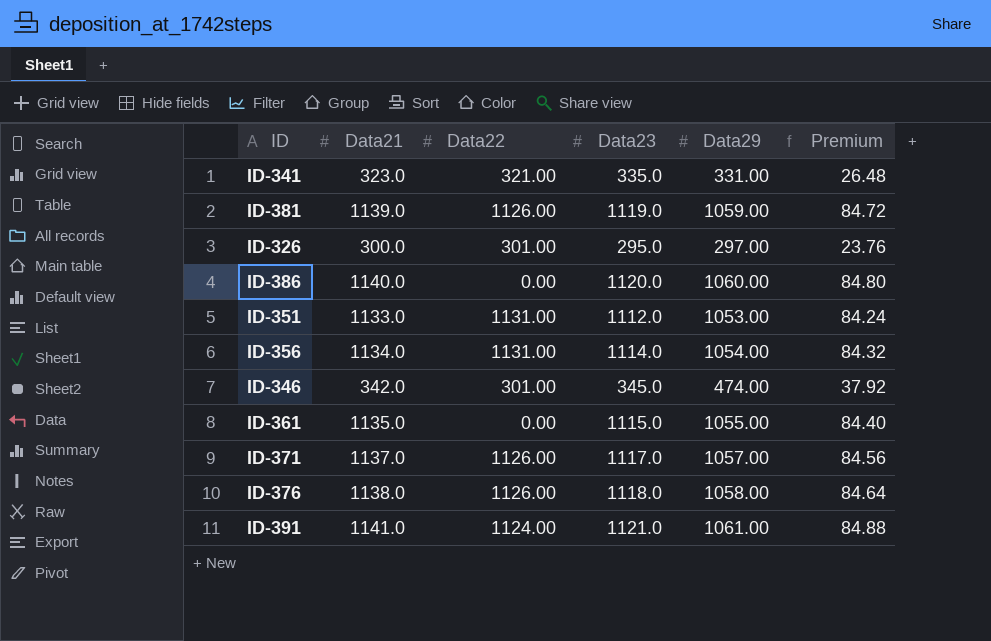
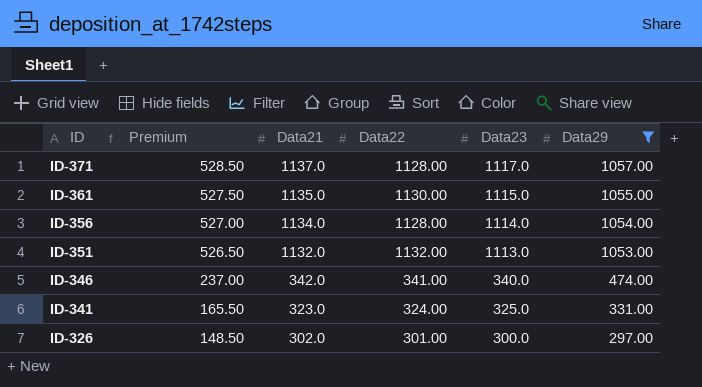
filter: none -> Data29 <= 1057.00
row order: none -> ID descending
column Premium | formula: [Data29] * 0.08 -> [Data29] * 0.5
column Premium | position: 6 -> 2
ID-371 | Data22: 1126.00 -> 1128.00
ID-361 | Data22: 0.00 -> 1130.00
ID-356 | Data22: 1131.00 -> 1128.00
ID-351 | Data21: 1133.0 -> 1132.0
ID-351 | Data22: 1131.00 -> 1132.00
ID-351 | Data23: 1112.0 -> 1113.0
ID-346 | Data22: 301.00 -> 341.00
ID-346 | Data23: 345.0 -> 340.0
ID-341 | Data22: 321.00 -> 324.00
ID-341 | Data23: 335.0 -> 325.0
ID-326 | Data21: 300.0 -> 302.0
ID-326 | Data23: 295.0 -> 300.0

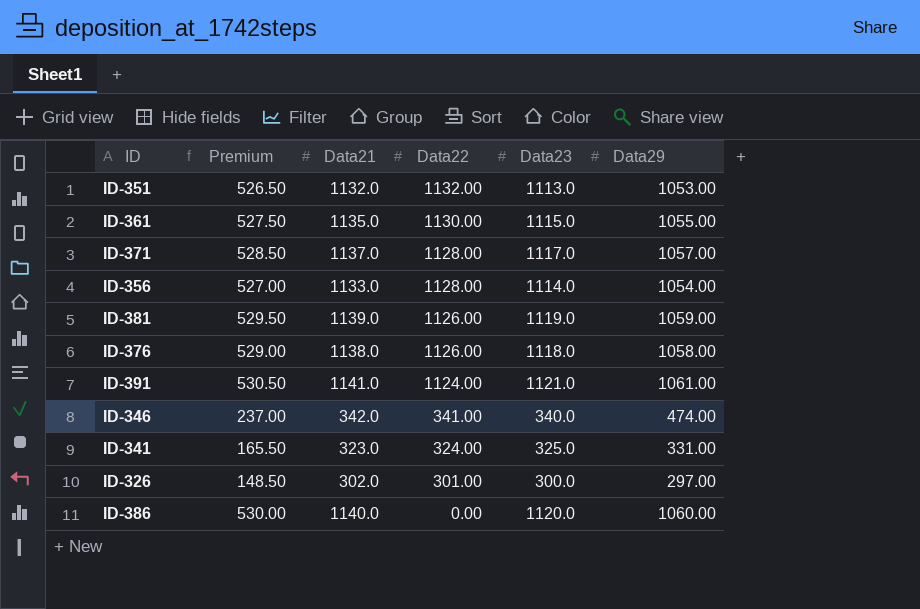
filter: Data29 <= 1057.00 -> none
row order: ID descending -> Data22 descending
ID-356 | Data21: 1134.0 -> 1133.0

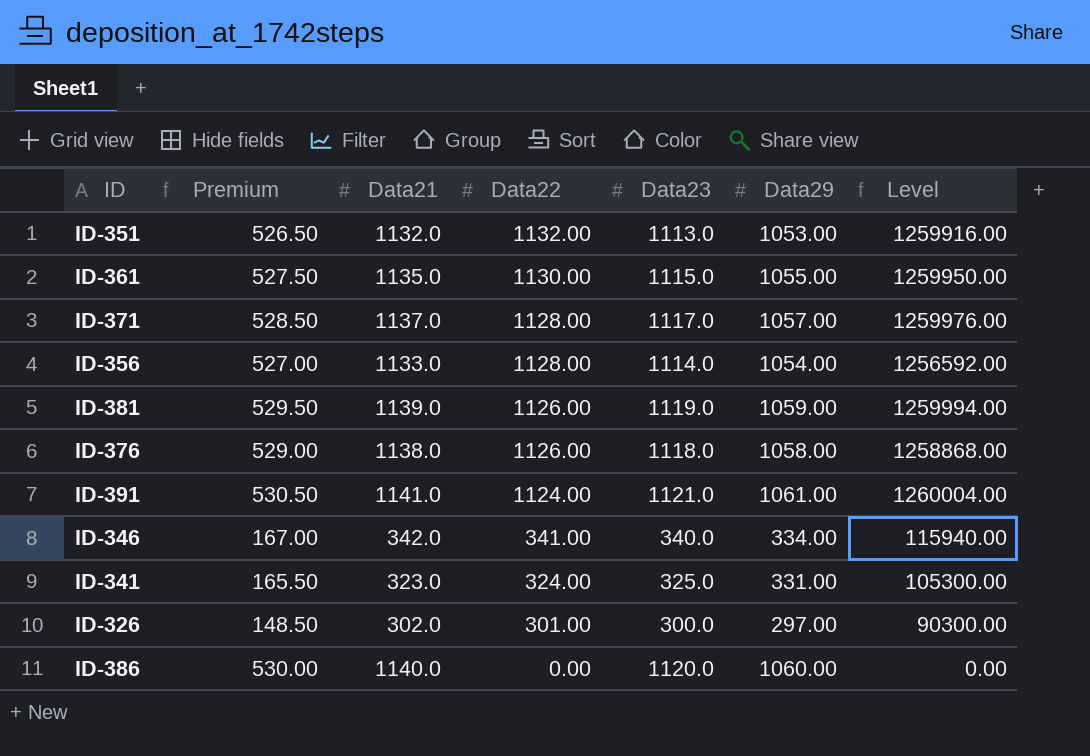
column Level | formula: none -> [Data22] * [Data23]
ID-346 | Premium: 237.00 -> 167.00
ID-346 | Data29: 474.00 -> 334.00

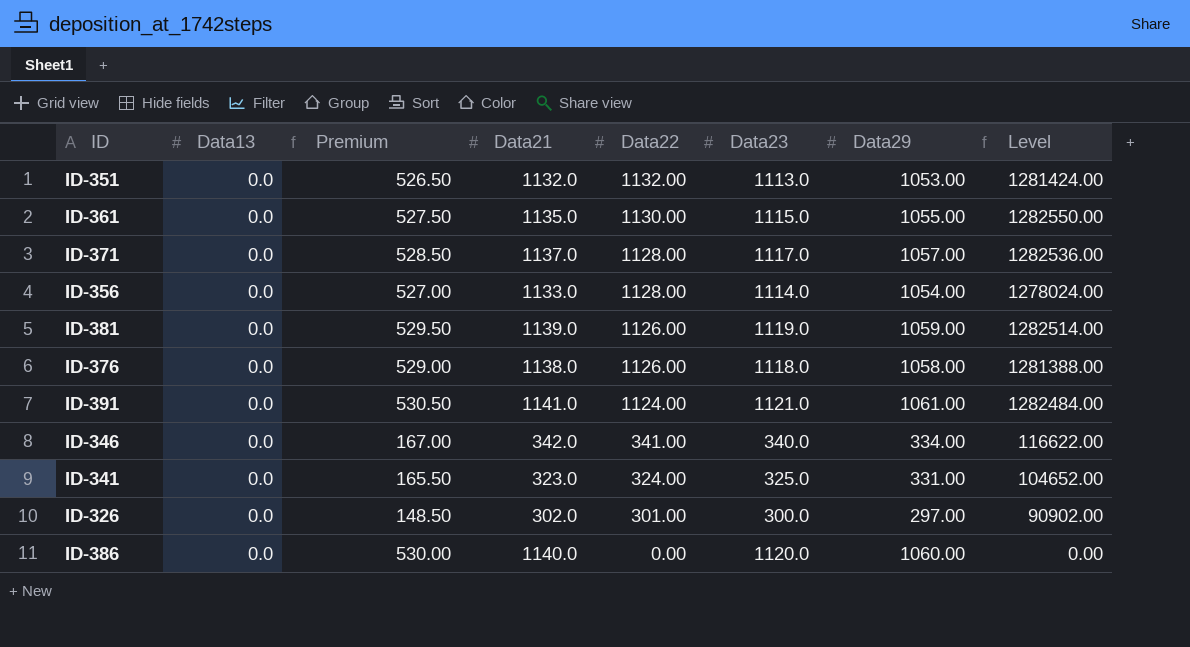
column Data13 | position: none -> 2
column Level | formula: [Data22] * [Data23] -> [Data21] * [Data22]

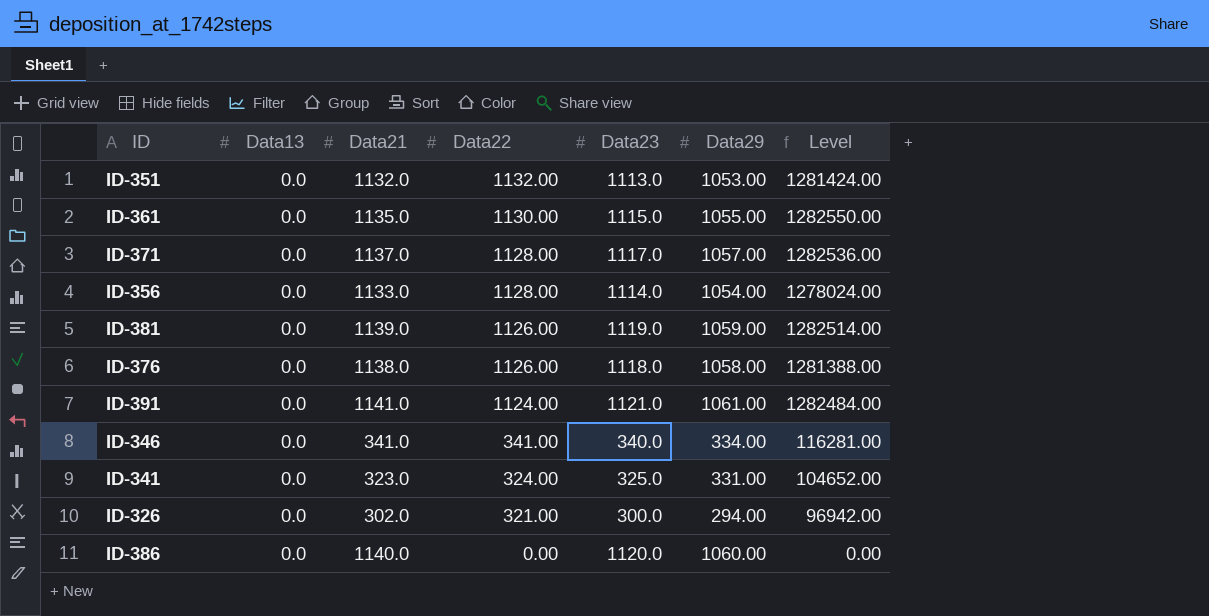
column Premium | formula: [Data29] * 0.5 -> none
ID-346 | Data21: 342.0 -> 341.0
ID-346 | Level: 116622.00 -> 116281.00
ID-326 | Data22: 301.00 -> 321.00
ID-326 | Data29: 297.00 -> 294.00
ID-326 | Level: 90902.00 -> 96942.00

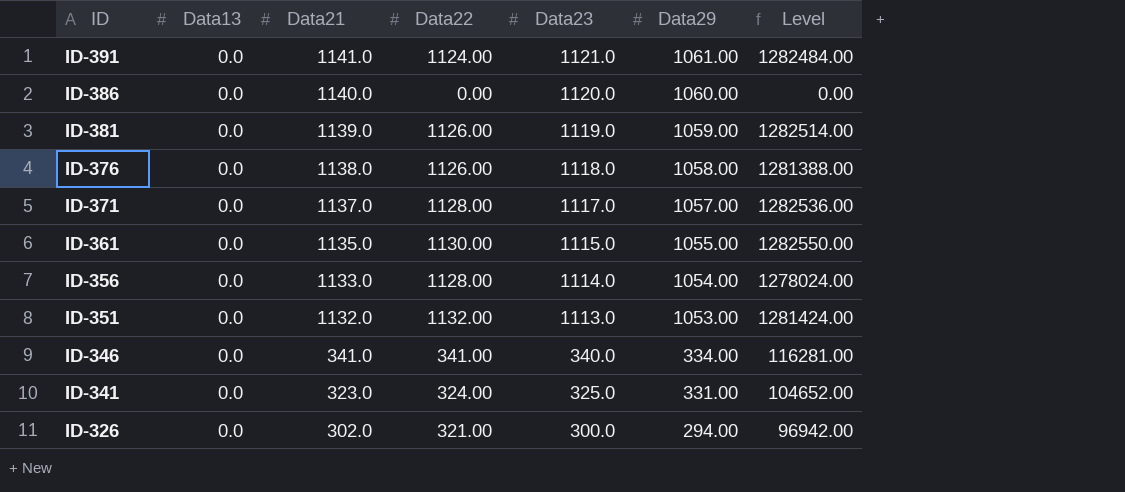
row order: Data22 descending -> ID descending

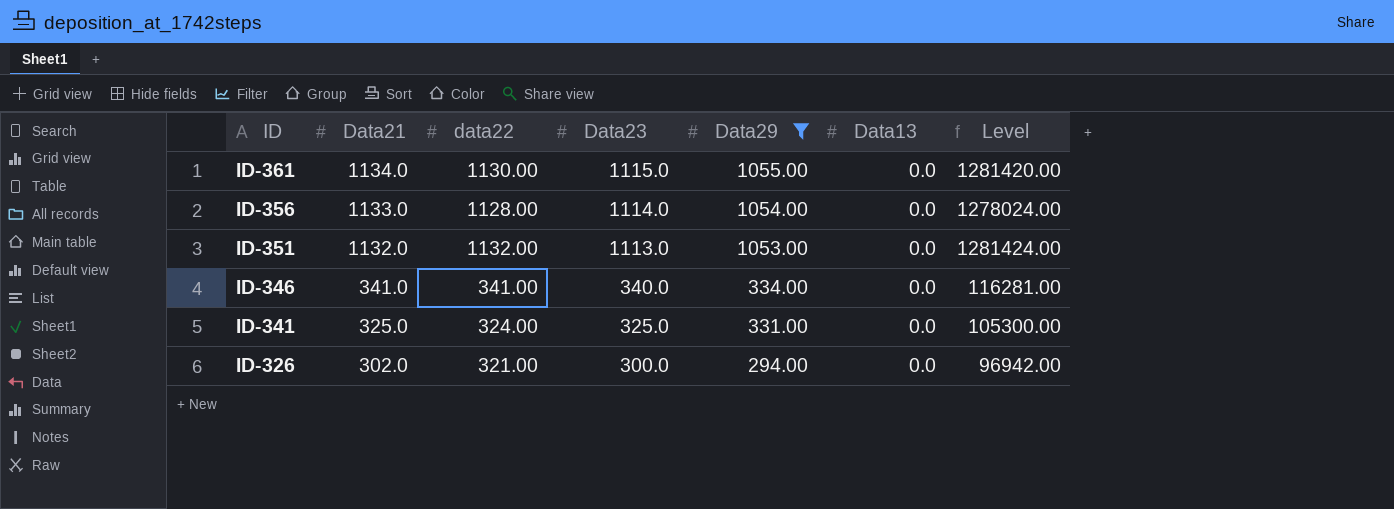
filter: none -> Data29 <= 1055.00
column name: Data22 -> data22
column Data13 | position: 2 -> 6
ID-361 | Data21: 1135.0 -> 1134.0
ID-361 | Level: 1282550.00 -> 1281420.00
ID-341 | Data21: 323.0 -> 325.0
ID-341 | Level: 104652.00 -> 105300.00

